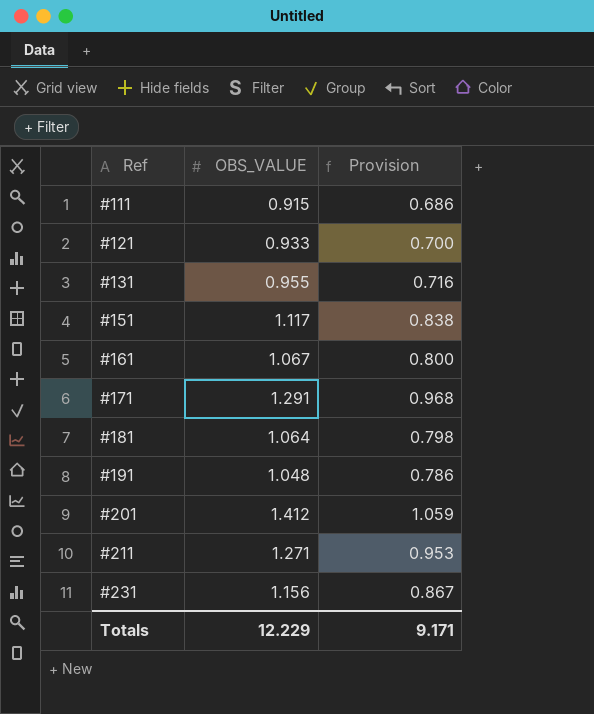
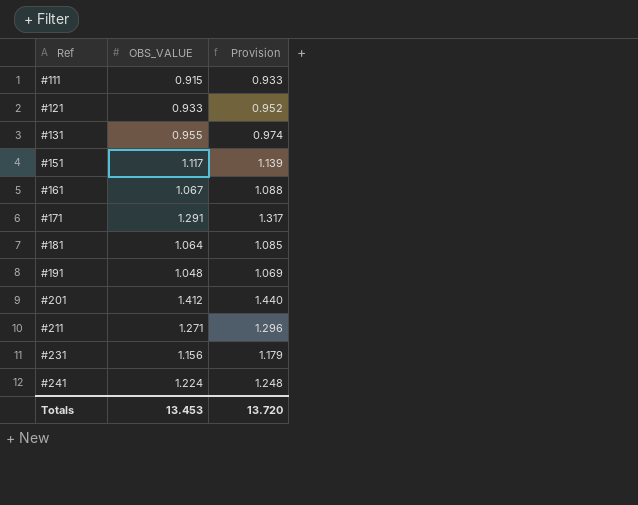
column Provision | formula: [OBS_VALUE] * 0.75 -> [OBS_VALUE] * 1.02
row #241: none -> 1.224 | 1.248
Totals | OBS_VALUE: 12.229 -> 13.453
Totals | Provision: 9.171 -> 13.720

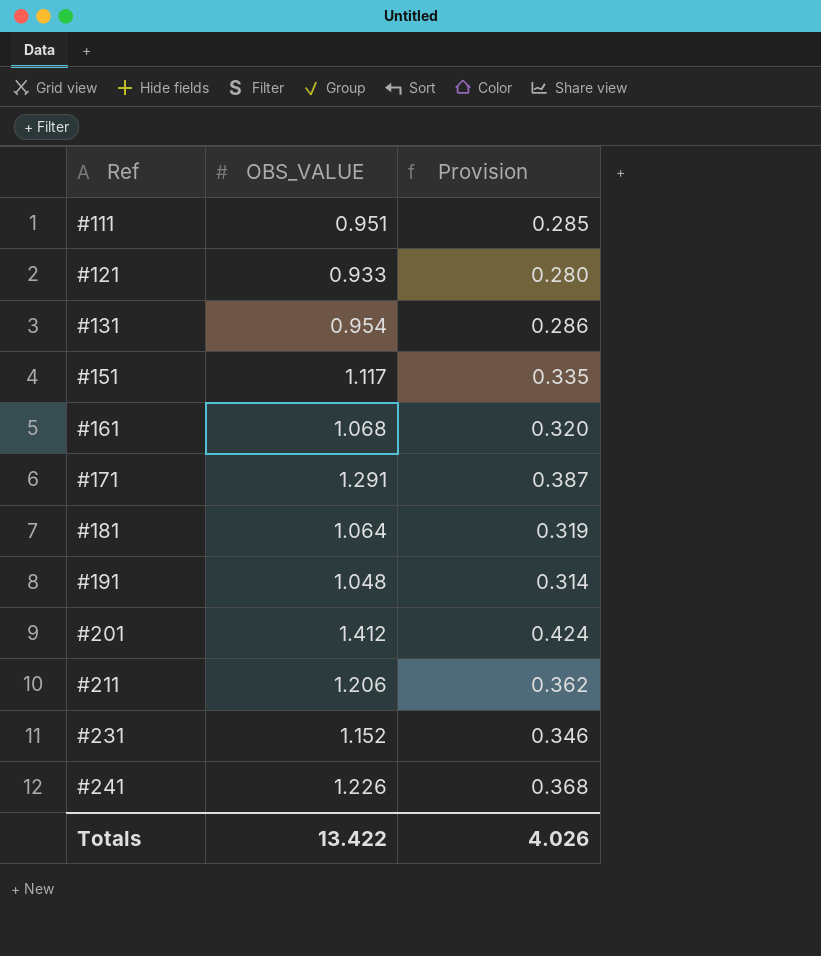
column Provision | formula: [OBS_VALUE] * 1.02 -> [OBS_VALUE] * 0.3
#111 | OBS_VALUE: 0.915 -> 0.951
#131 | OBS_VALUE: 0.955 -> 0.954
#161 | OBS_VALUE: 1.067 -> 1.068
#211 | OBS_VALUE: 1.271 -> 1.206
#231 | OBS_VALUE: 1.156 -> 1.152
#241 | OBS_VALUE: 1.224 -> 1.226
Totals | OBS_VALUE: 13.453 -> 13.422
Totals | Provision: 13.720 -> 4.026

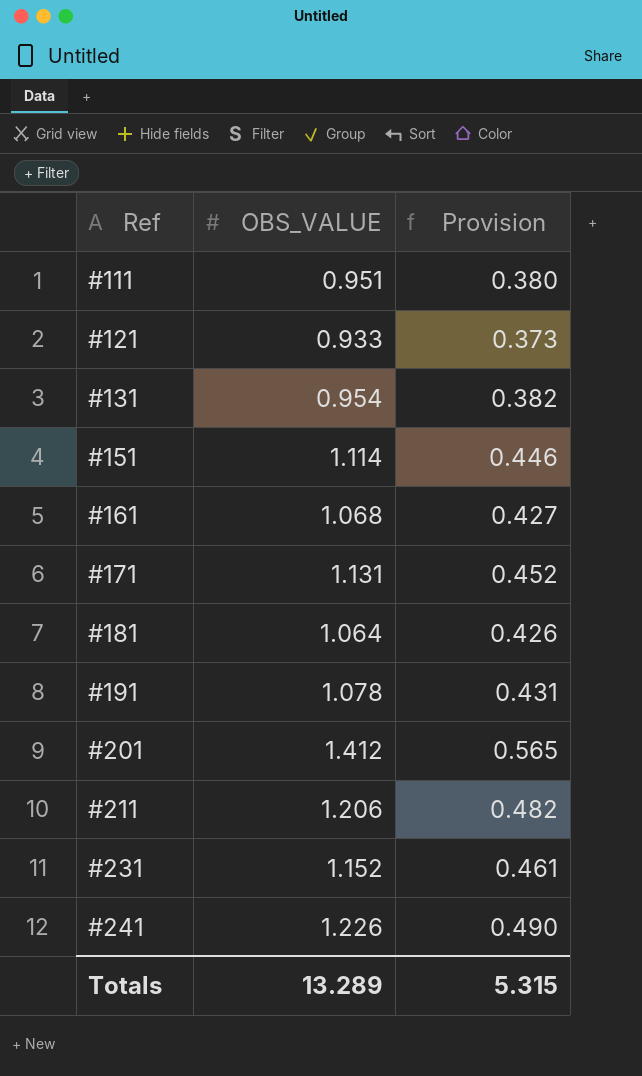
column Provision | formula: [OBS_VALUE] * 0.3 -> [OBS_VALUE] * 0.4
#151 | OBS_VALUE: 1.117 -> 1.114
#171 | OBS_VALUE: 1.291 -> 1.131
#191 | OBS_VALUE: 1.048 -> 1.078
Totals | OBS_VALUE: 13.422 -> 13.289
Totals | Provision: 4.026 -> 5.315

